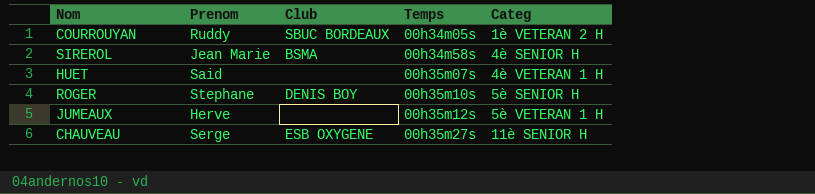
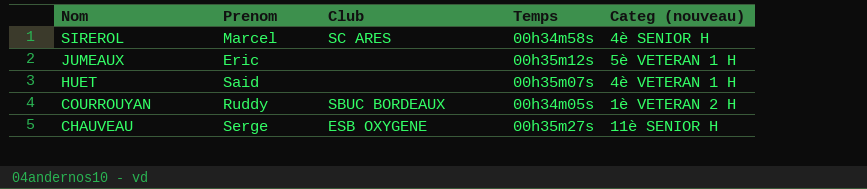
row order: Temps ascending -> Nom descending
column name: Categ -> Categ (nouveau)
row ROGER: Stephane | DENIS BOY | 00h35m10s | 5è SENIOR H -> none
SIREROL | Prenom: Jean Marie -> Marcel
SIREROL | Club: BSMA -> SC ARES
JUMEAUX | Prenom: Herve -> Eric

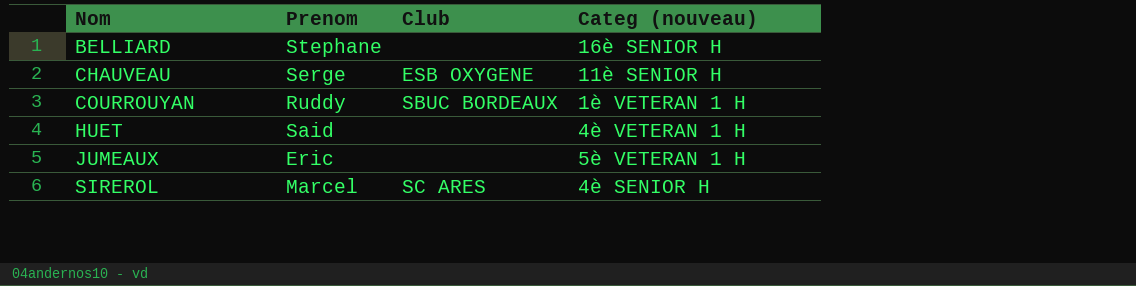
row order: Nom descending -> Nom ascending
column Temps | position: 4 -> none
row BELLIARD: none -> Stephane | none | 16è SENIOR H
COURROUYAN | Categ (nouveau): 1è VETERAN 2 H -> 1è VETERAN 1 H

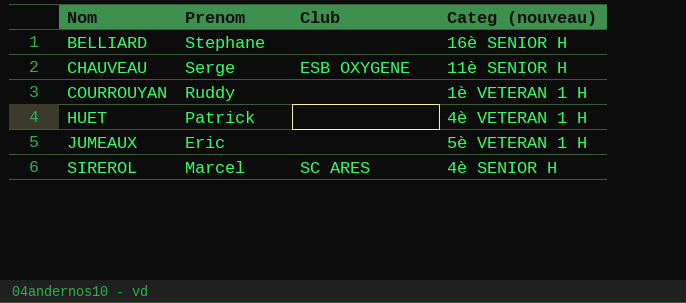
COURROUYAN | Club: SBUC BORDEAUX -> none
HUET | Prenom: Said -> Patrick

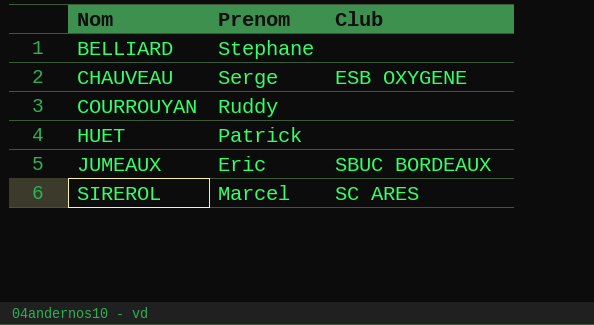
column Categ (nouveau) | position: 4 -> none
JUMEAUX | Club: none -> SBUC BORDEAUX

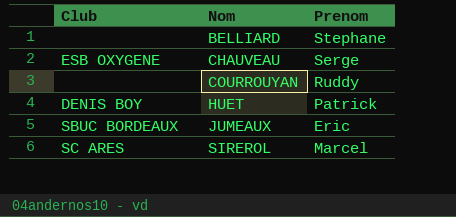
column Club | position: 3 -> 1
HUET | Club: none -> DENIS BOY

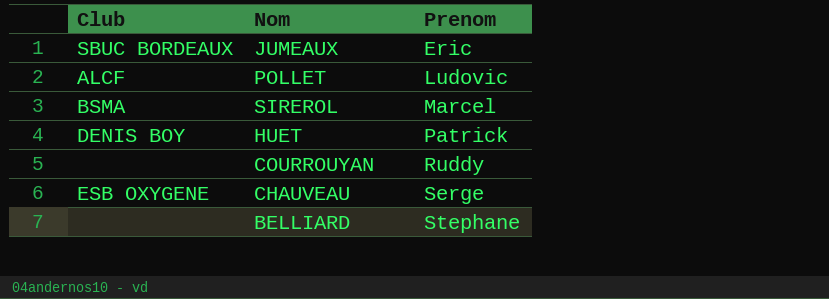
row order: Nom ascending -> Prenom ascending
row POLLET: none -> ALCF | Ludovic
SIREROL | Club: SC ARES -> BSMA

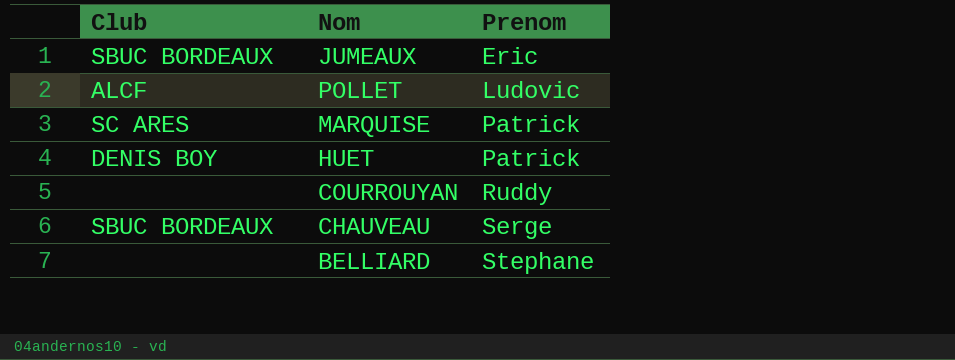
row SIREROL: BSMA | Marcel -> none
row MARQUISE: none -> SC ARES | Patrick
CHAUVEAU | Club: ESB OXYGENE -> SBUC BORDEAUX

